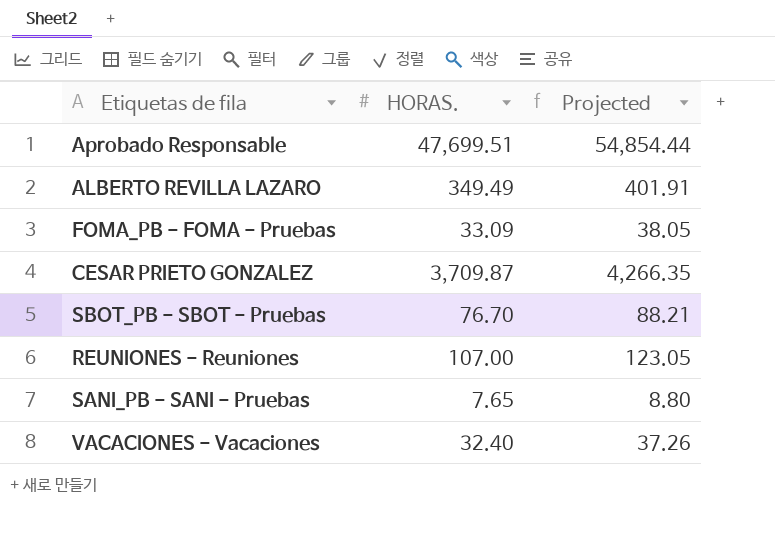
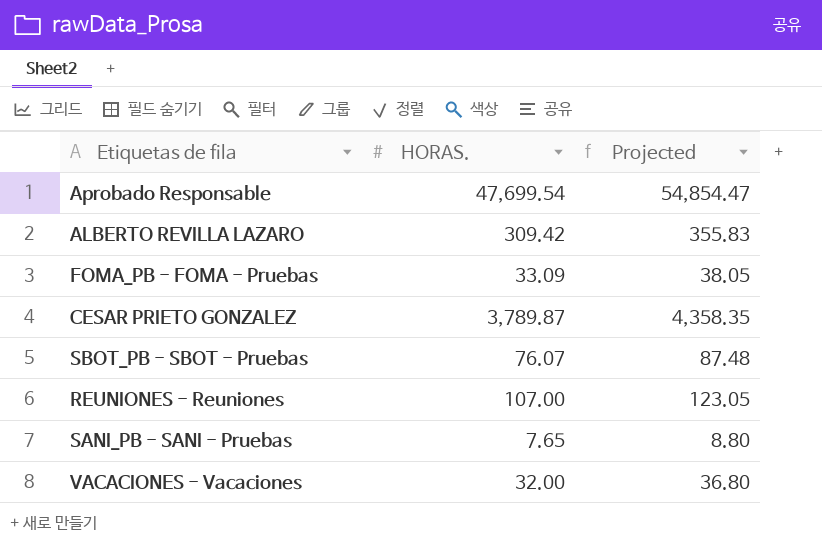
Aprobado Responsable | HORAS.: 47,699.51 -> 47,699.54
Aprobado Responsable | Projected: 54,854.44 -> 54,854.47
ALBERTO REVILLA LAZARO | HORAS.: 349.49 -> 309.42
ALBERTO REVILLA LAZARO | Projected: 401.91 -> 355.83
CESAR PRIETO GONZALEZ | HORAS.: 3,709.87 -> 3,789.87
CESAR PRIETO GONZALEZ | Projected: 4,266.35 -> 4,358.35
SBOT_PB - SBOT - Pruebas | HORAS.: 76.70 -> 76.07
SBOT_PB - SBOT - Pruebas | Projected: 88.21 -> 87.48
VACACIONES - Vacaciones | HORAS.: 32.40 -> 32.00
VACACIONES - Vacaciones | Projected: 37.26 -> 36.80

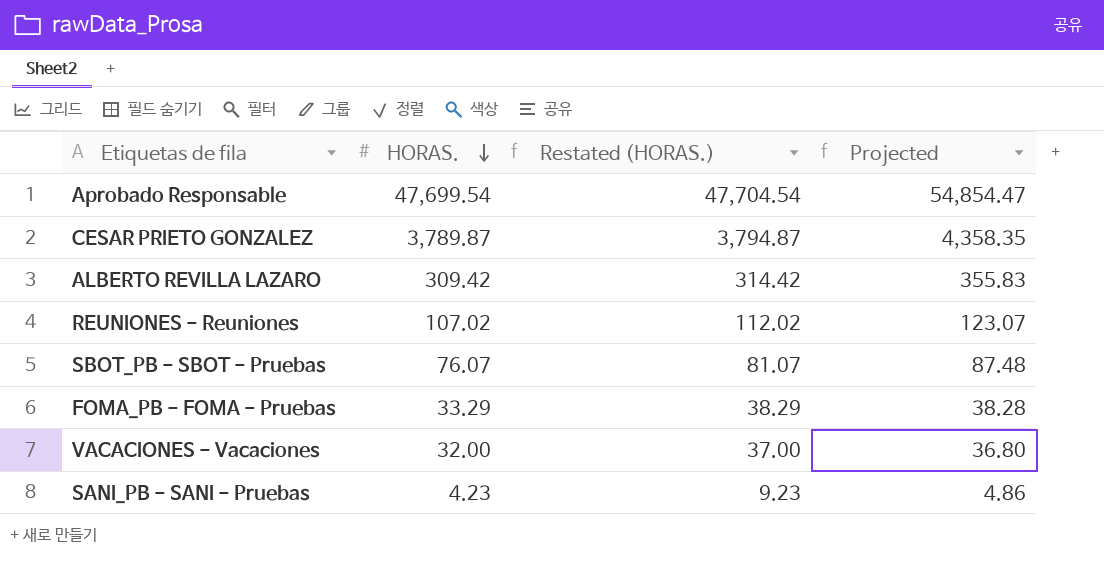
row order: none -> HORAS. descending
column Restated (HORAS.) | formula: none -> [HORAS.] + 5
REUNIONES - Reuniones | HORAS.: 107.00 -> 107.02
REUNIONES - Reuniones | Projected: 123.05 -> 123.07
FOMA_PB - FOMA - Pruebas | HORAS.: 33.09 -> 33.29
FOMA_PB - FOMA - Pruebas | Projected: 38.05 -> 38.28
SANI_PB - SANI - Pruebas | HORAS.: 7.65 -> 4.23
SANI_PB - SANI - Pruebas | Projected: 8.80 -> 4.86

